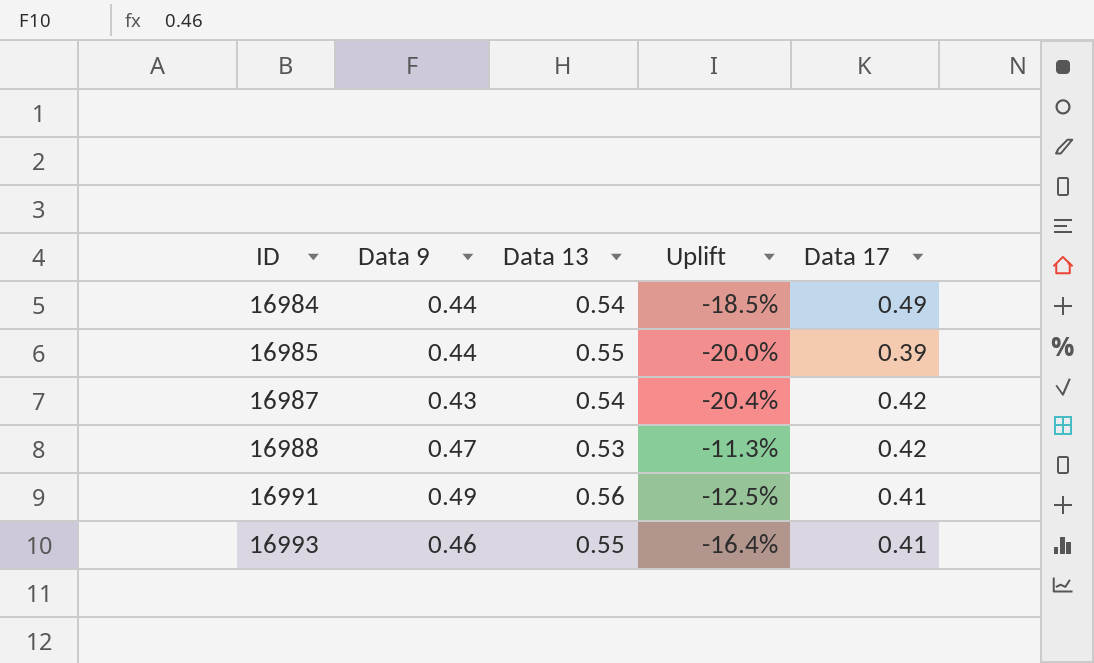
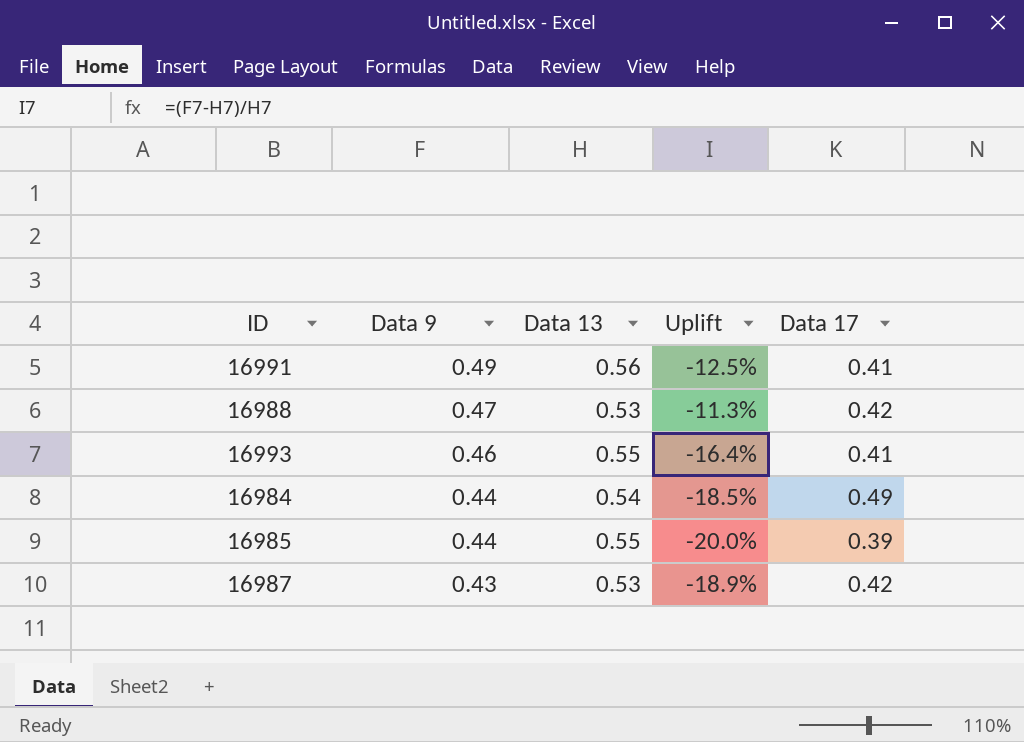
row order: ID ascending -> Data 9 descending
16987 | Data 13: 0.54 -> 0.53
16987 | Uplift: -20.4% -> -18.9%

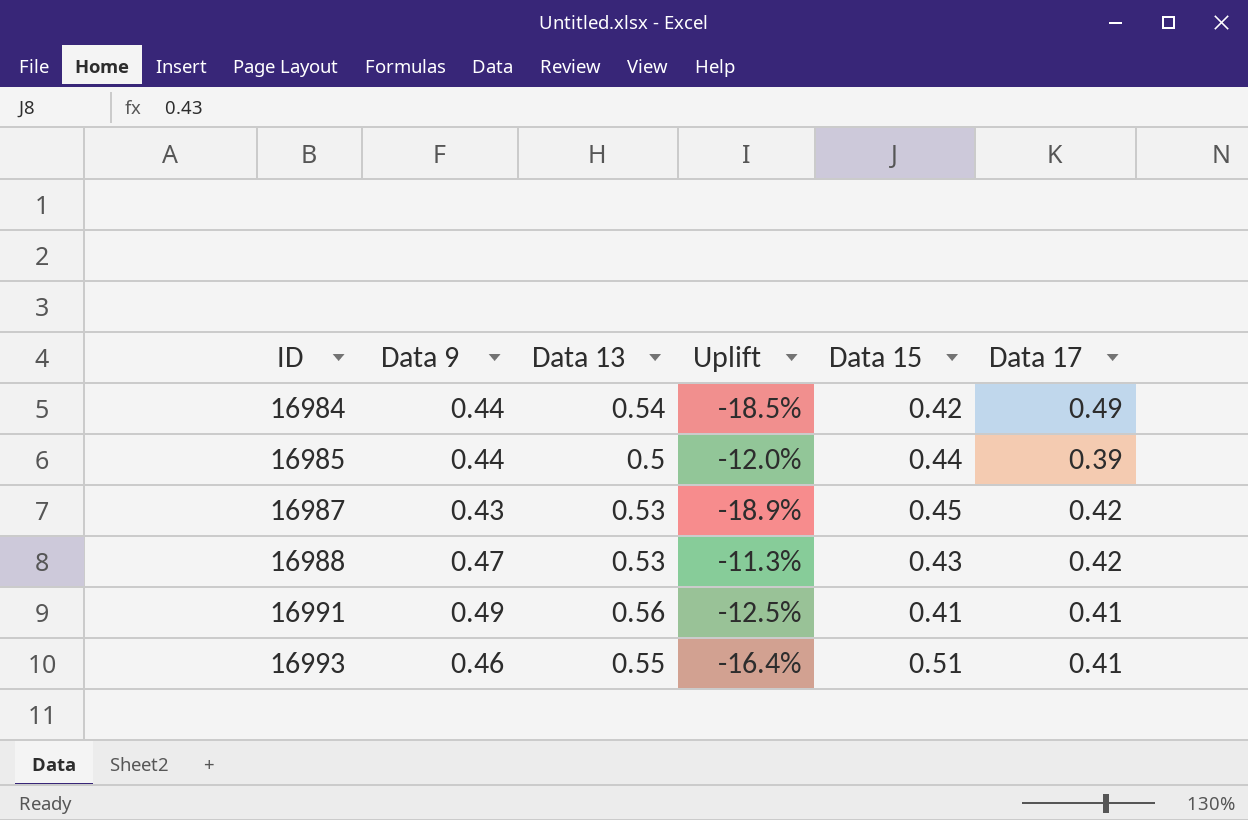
row order: Data 9 descending -> ID ascending
column Data 15 | position: none -> 5
16985 | Data 13: 0.55 -> 0.5
16985 | Uplift: -20.0% -> -12.0%

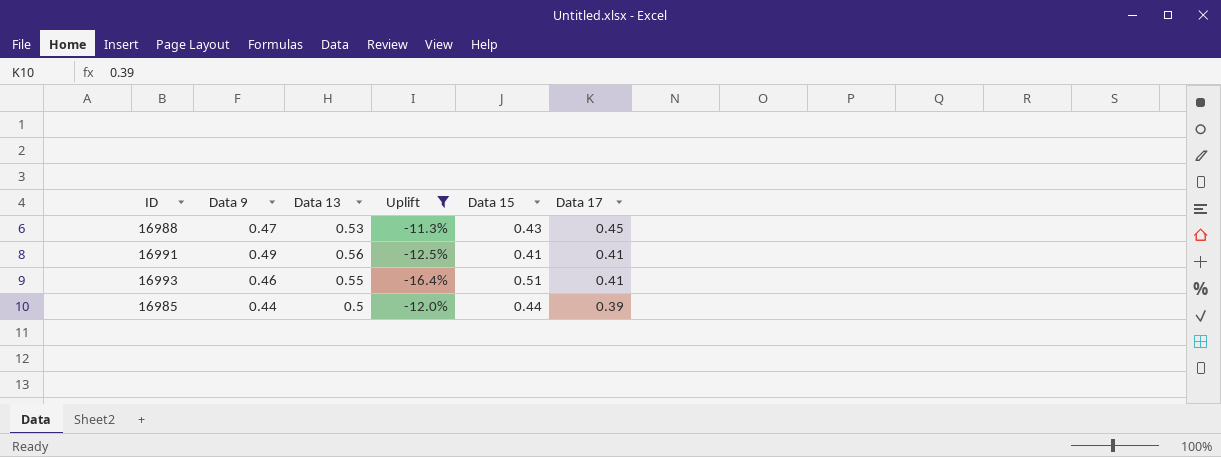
filter: none -> Uplift >= -16.4%
row order: ID ascending -> Data 17 descending
16988 | Data 17: 0.42 -> 0.45

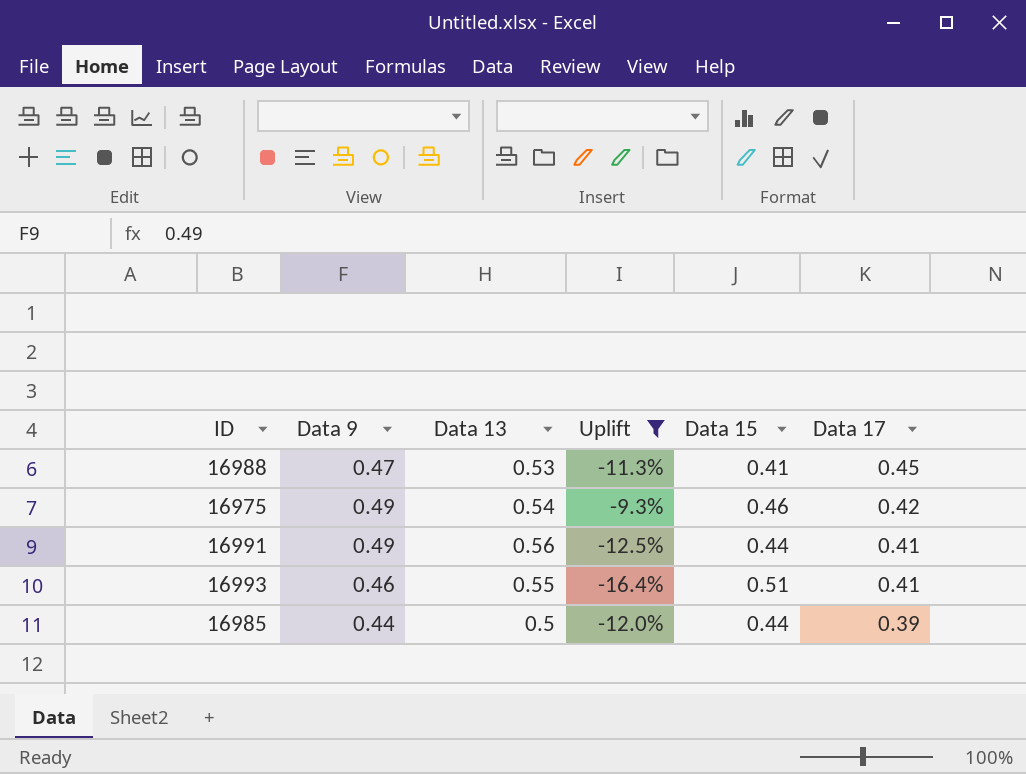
16988 | Data 15: 0.43 -> 0.41
row 16975: none -> 0.49 | 0.54 | -9.3% | 0.46 | 0.42
16991 | Data 15: 0.41 -> 0.44

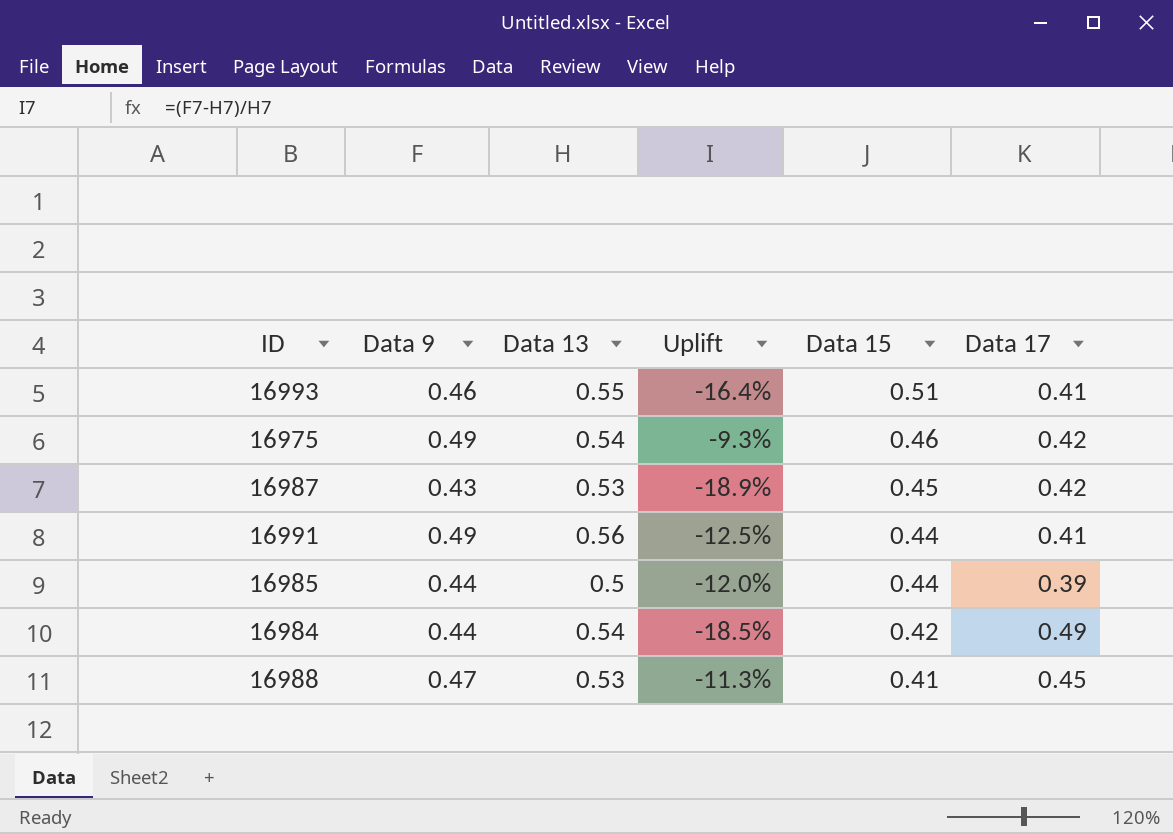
filter: Uplift >= -16.4% -> none
row order: Data 17 descending -> Data 15 descending

